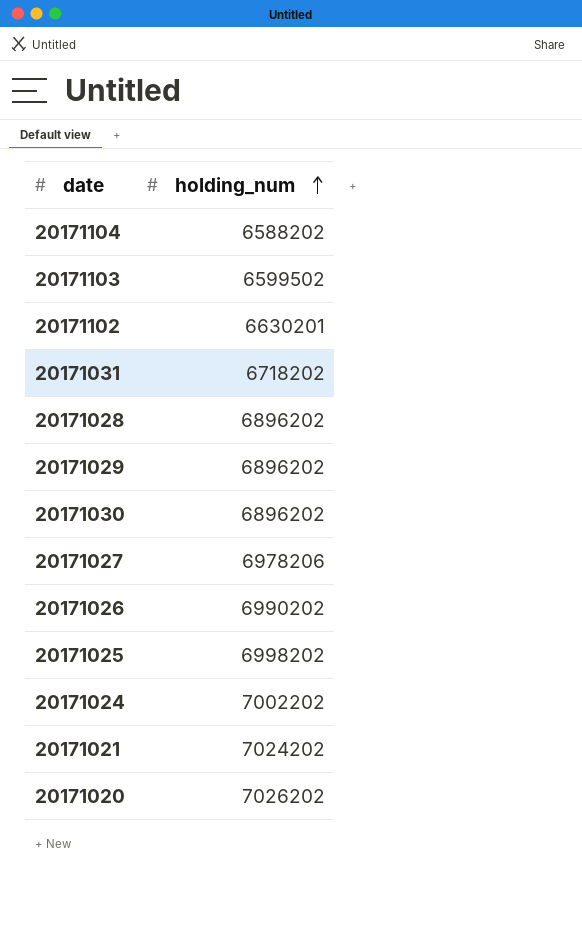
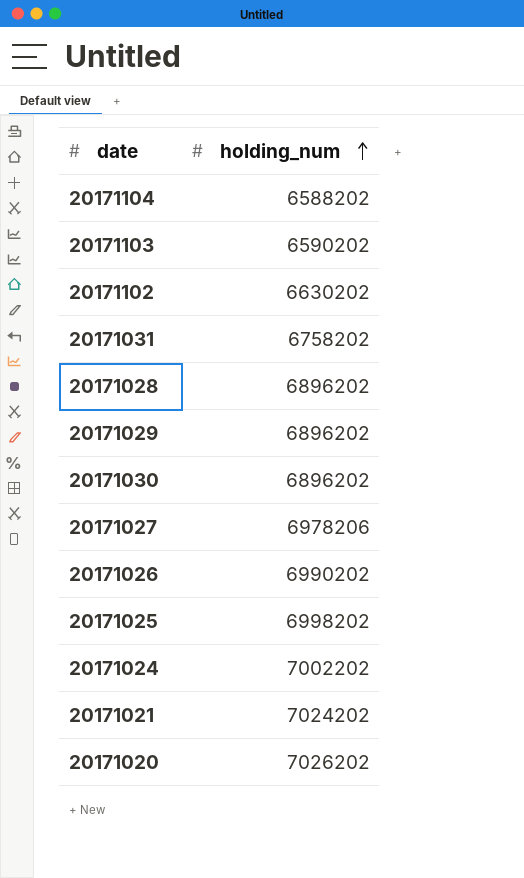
20171103 | holding_num: 6599502 -> 6590202
20171102 | holding_num: 6630201 -> 6630202
20171031 | holding_num: 6718202 -> 6758202

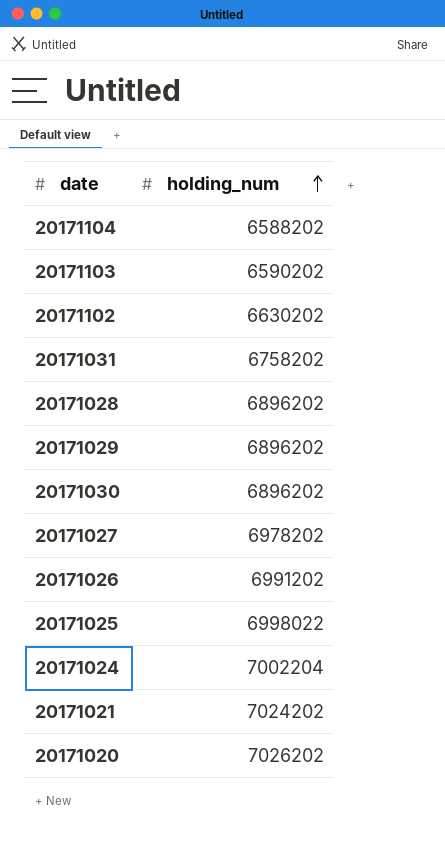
20171027 | holding_num: 6978206 -> 6978202
20171026 | holding_num: 6990202 -> 6991202
20171025 | holding_num: 6998202 -> 6998022
20171024 | holding_num: 7002202 -> 7002204

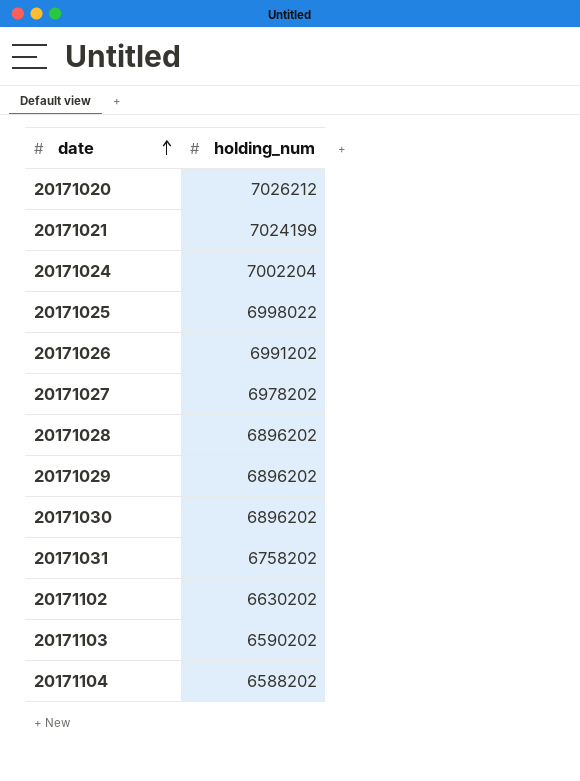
row order: holding_num ascending -> date ascending
20171020 | holding_num: 7026202 -> 7026212
20171021 | holding_num: 7024202 -> 7024199

